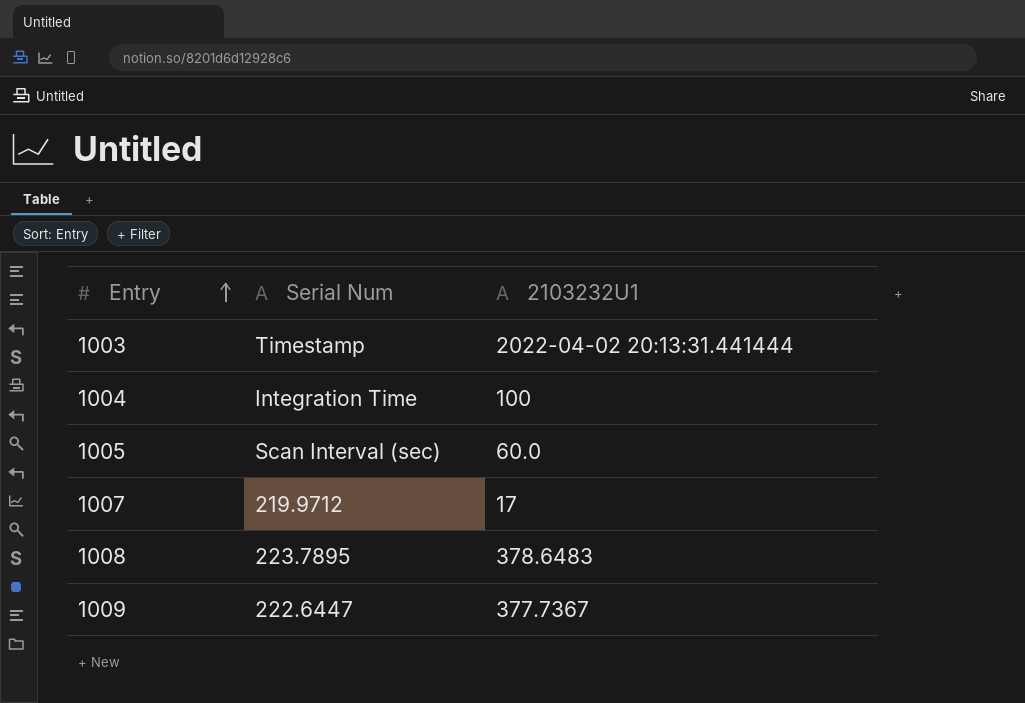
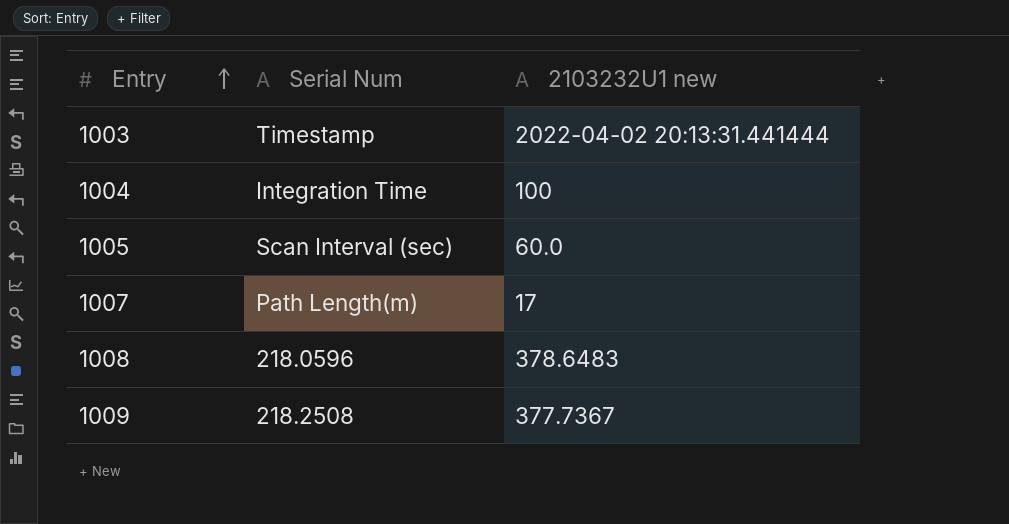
column name: 2103232U1 -> 2103232U1 new
1007 | Serial Num: 219.9712 -> Path Length(m)
1008 | Serial Num: 223.7895 -> 218.0596
1009 | Serial Num: 222.6447 -> 218.2508

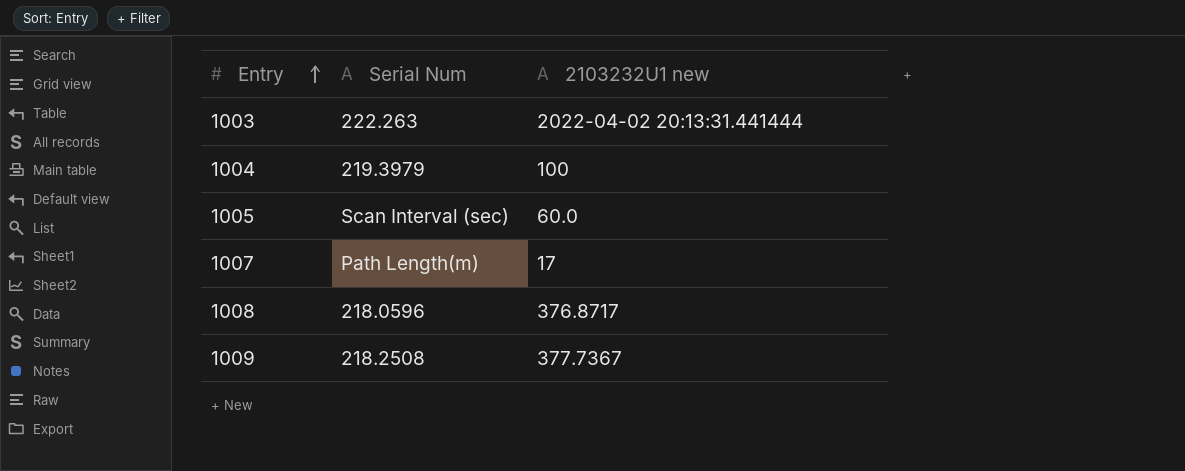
1003 | Serial Num: Timestamp -> 222.263
1004 | Serial Num: Integration Time -> 219.3979
1008 | 2103232U1 new: 378.6483 -> 376.8717

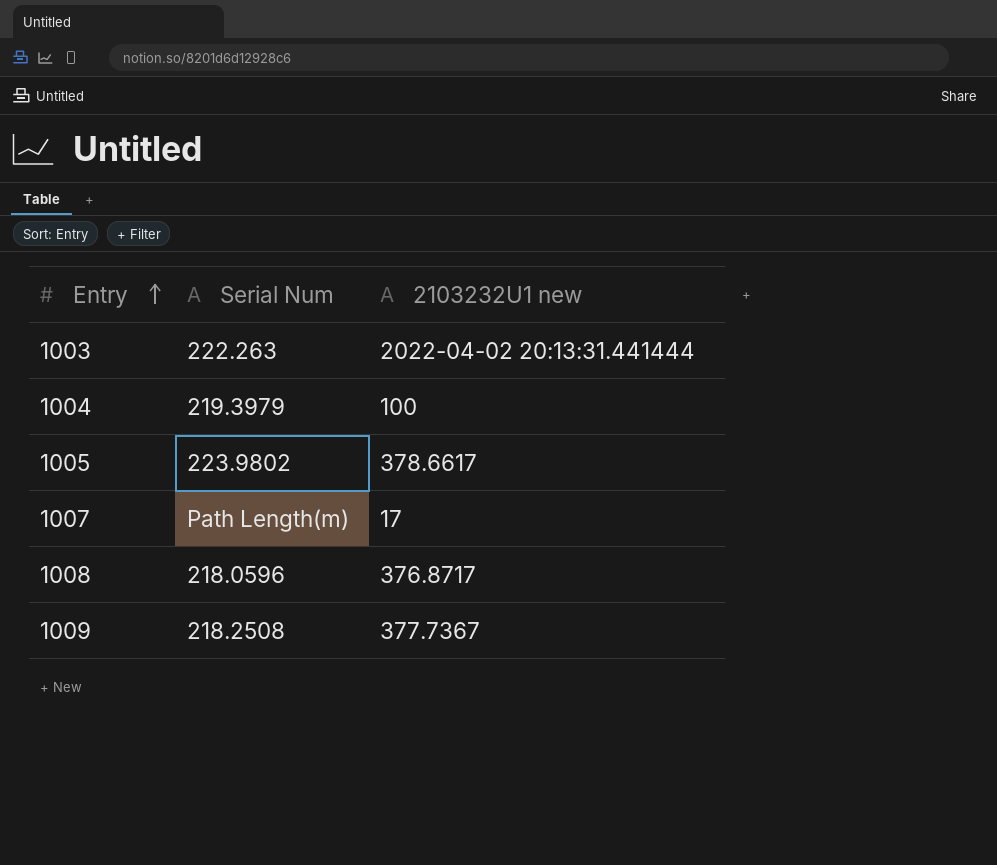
1005 | Serial Num: Scan Interval (sec) -> 223.9802
1005 | 2103232U1 new: 60.0 -> 378.6617

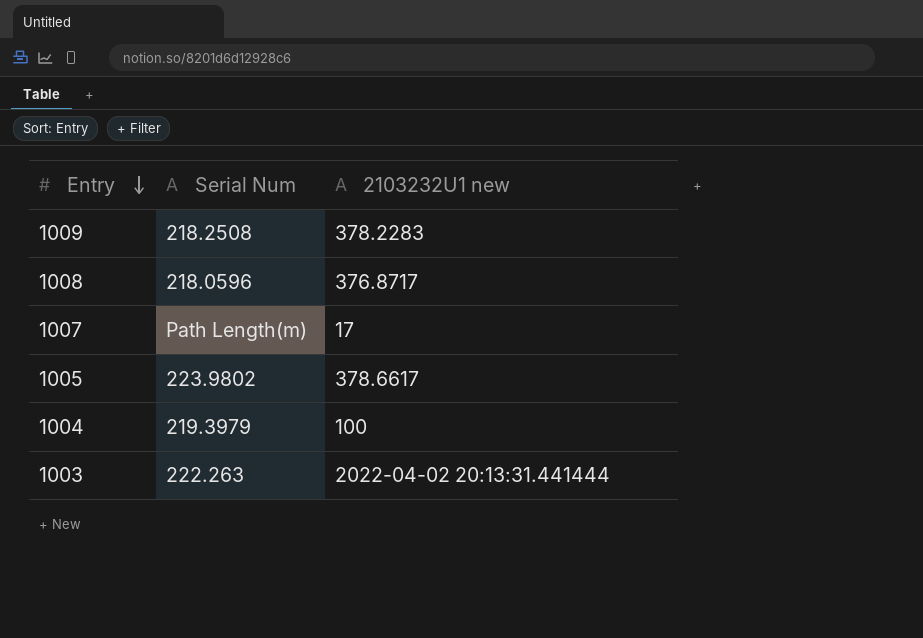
row order: Entry ascending -> Entry descending
1009 | 2103232U1 new: 377.7367 -> 378.2283

